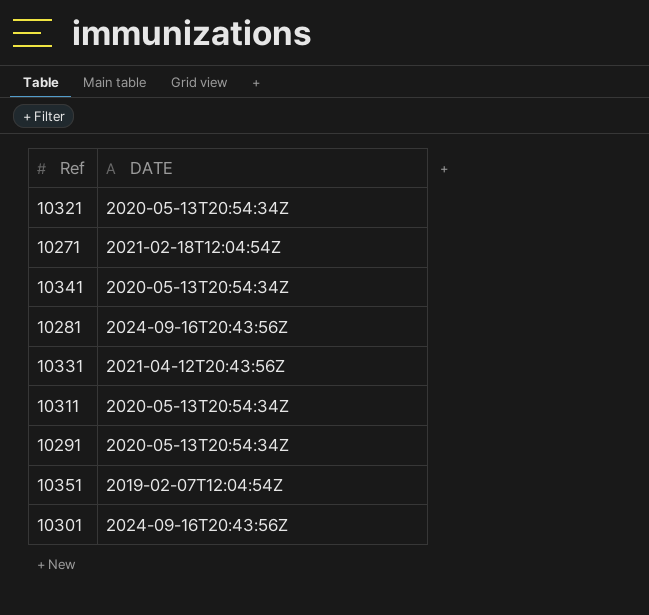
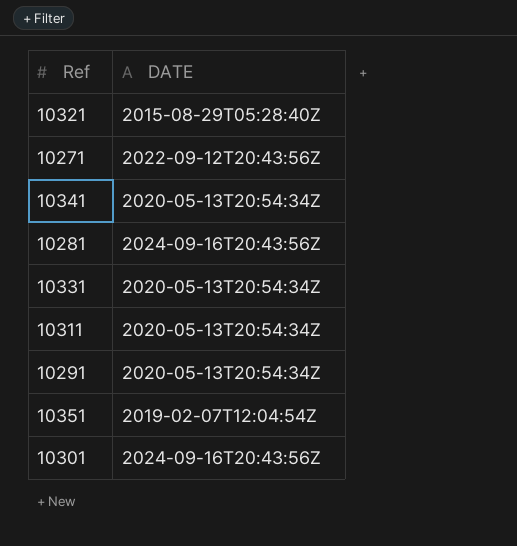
10321 | DATE: 2020-05-13T20:54:34Z -> 2015-08-29T05:28:40Z
10271 | DATE: 2021-02-18T12:04:54Z -> 2022-09-12T20:43:56Z
10331 | DATE: 2021-04-12T20:43:56Z -> 2020-05-13T20:54:34Z

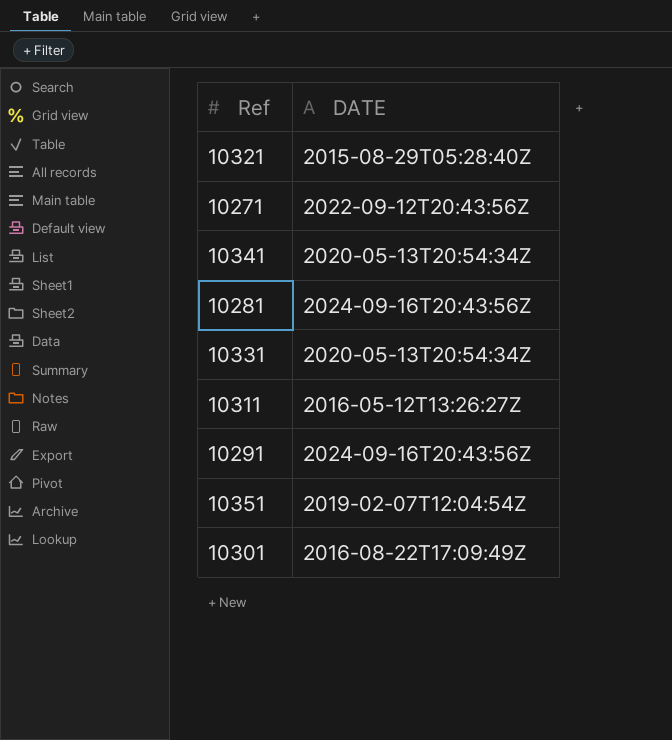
10311 | DATE: 2020-05-13T20:54:34Z -> 2016-05-12T13:26:27Z
10291 | DATE: 2020-05-13T20:54:34Z -> 2024-09-16T20:43:56Z
10301 | DATE: 2024-09-16T20:43:56Z -> 2016-08-22T17:09:49Z

